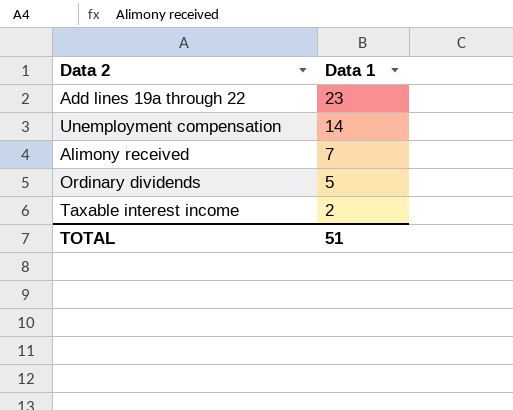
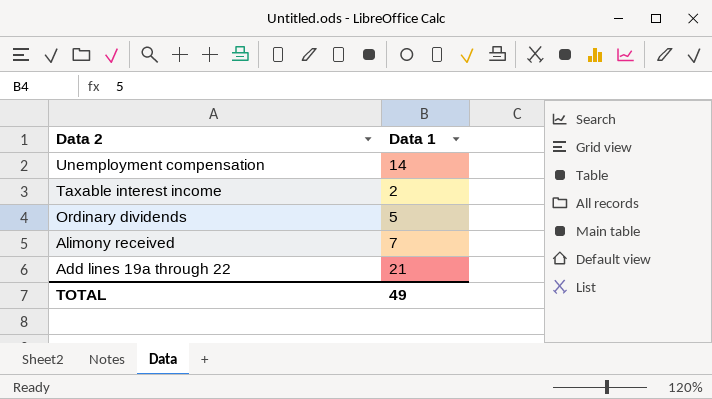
row order: Data 1 descending -> Data 2 descending
Add lines 19a through 22 | Data 1: 23 -> 21
TOTAL | Data 1: 51 -> 49

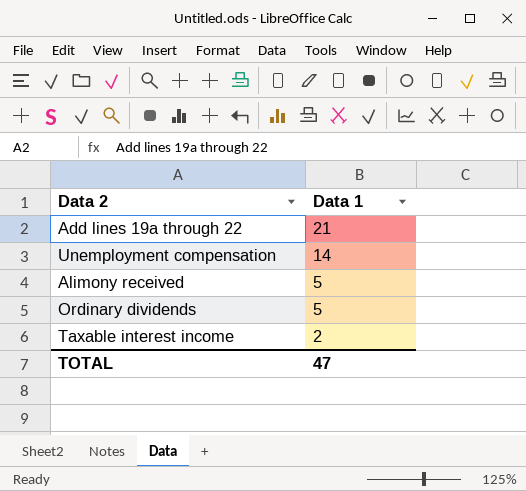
row order: Data 2 descending -> Data 1 descending
Alimony received | Data 1: 7 -> 5
TOTAL | Data 1: 49 -> 47

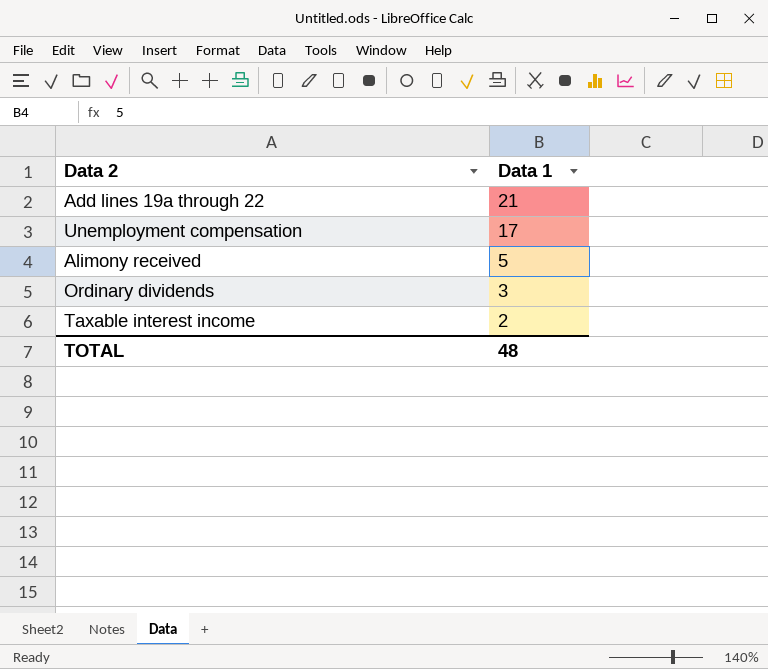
Unemployment compensation | Data 1: 14 -> 17
Ordinary dividends | Data 1: 5 -> 3
TOTAL | Data 1: 47 -> 48

